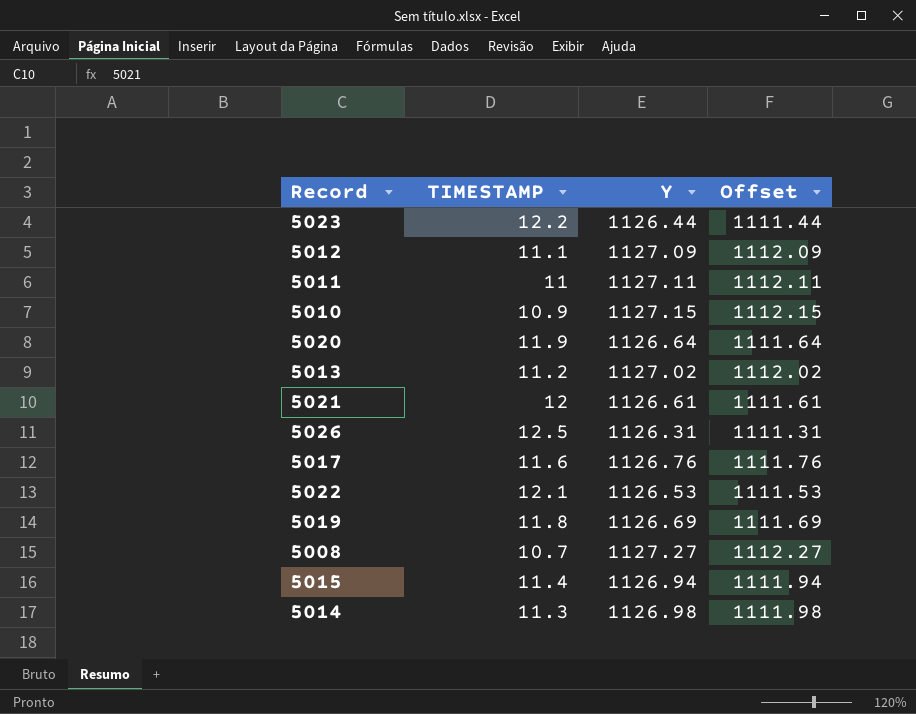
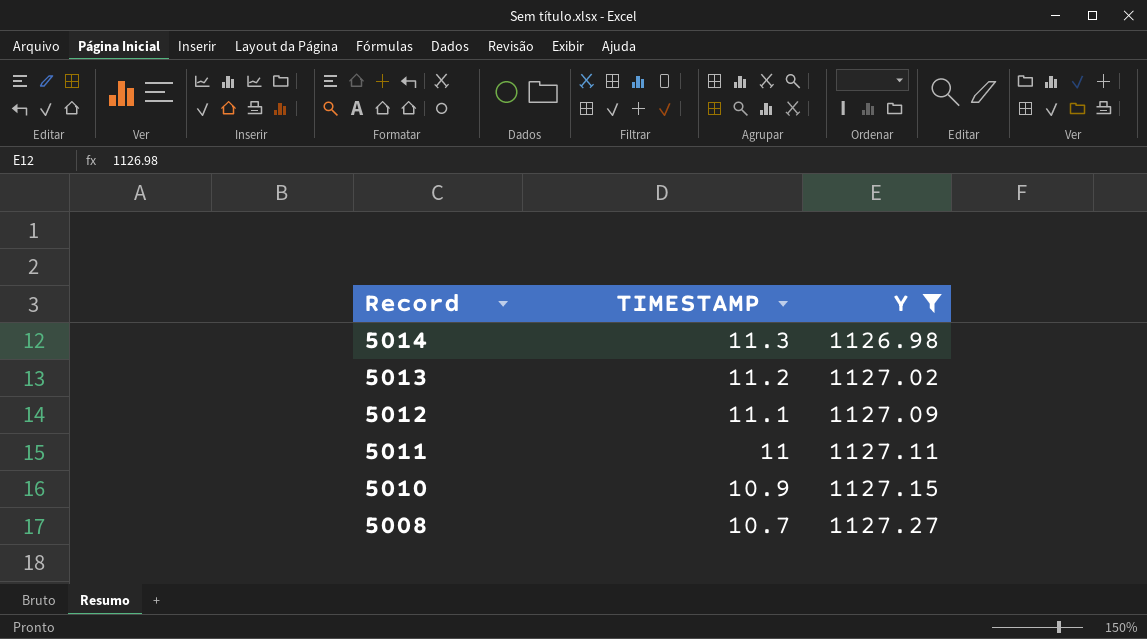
filter: none -> Y >= 1126.98
row order: none -> Record descending
column Offset | formula: [Y] - 15 -> none

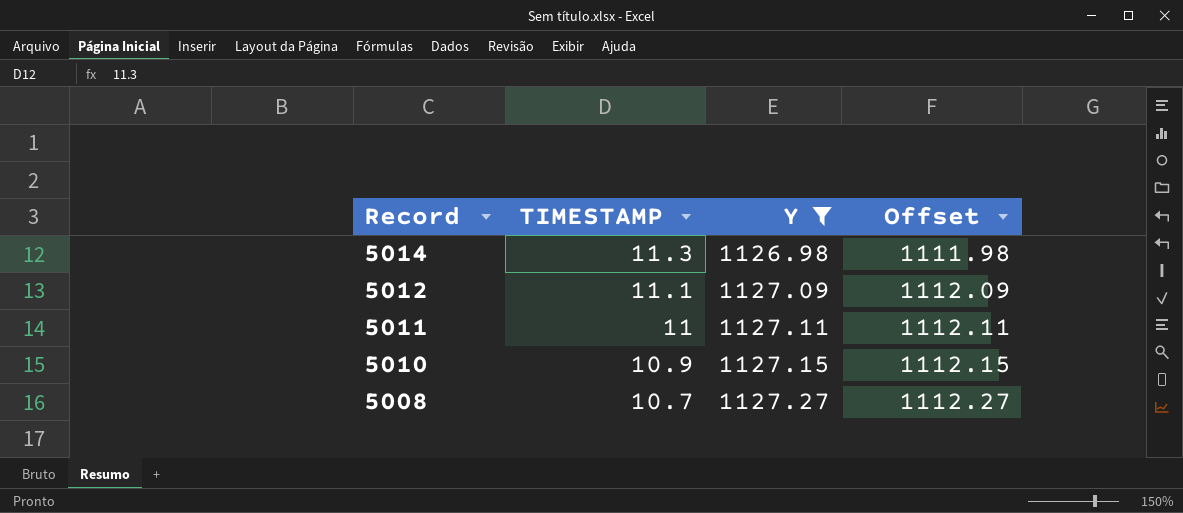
column Offset | formula: none -> [Y] - 15
row 5013: 11.2 | 1127.02 -> none

